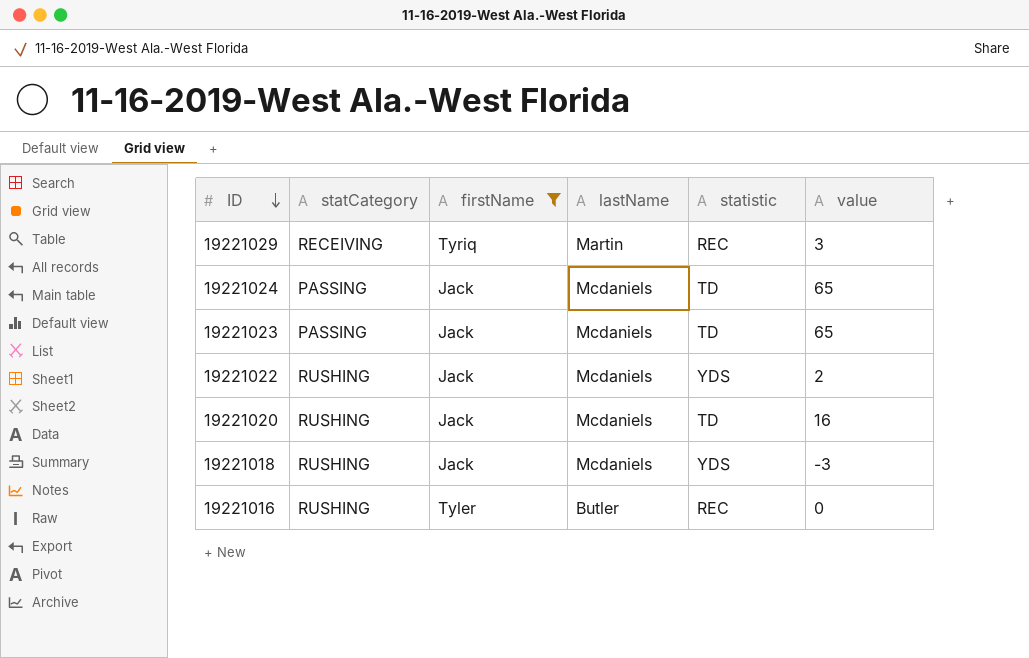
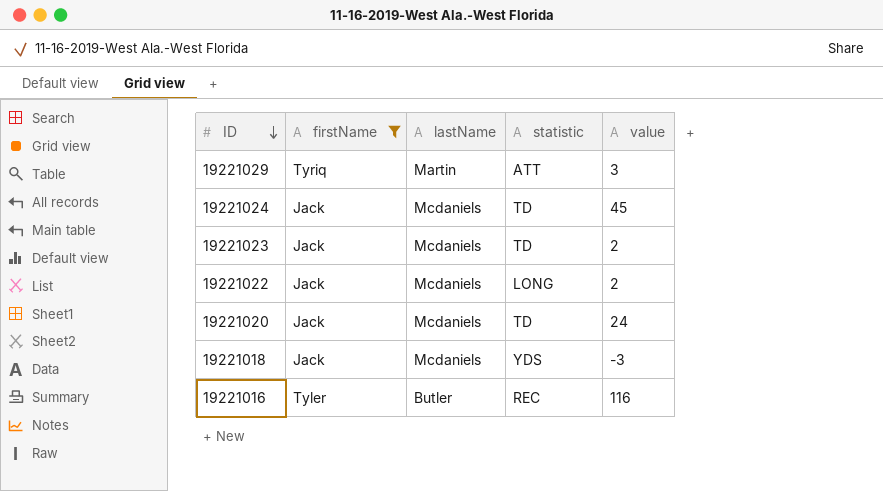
column statCategory | position: 2 -> none
19221029 | statistic: REC -> ATT
19221024 | value: 65 -> 45
19221023 | value: 65 -> 2
19221022 | statistic: YDS -> LONG
19221020 | value: 16 -> 24
19221016 | value: 0 -> 116

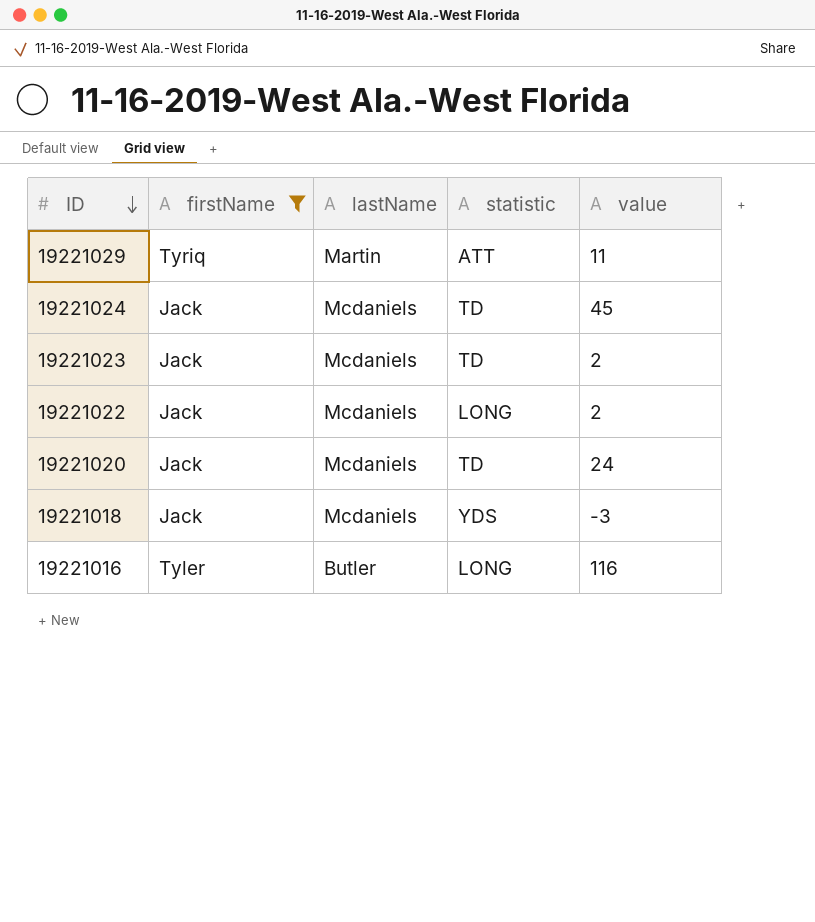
19221029 | value: 3 -> 11
19221016 | statistic: REC -> LONG

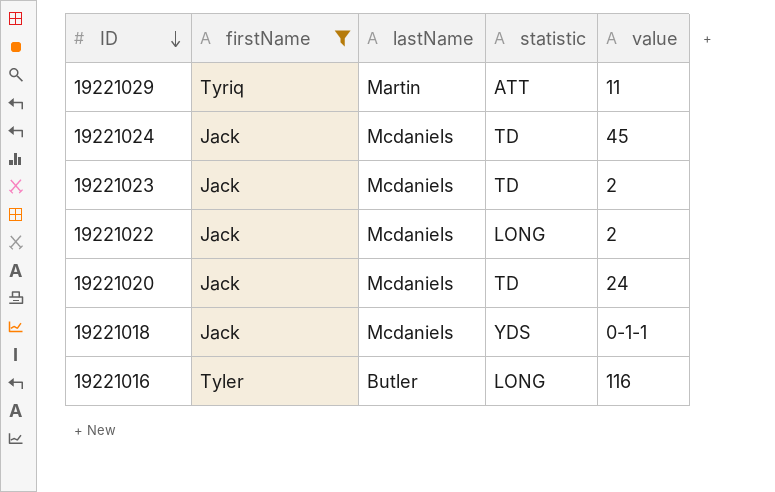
19221018 | value: -3 -> 0-1-1

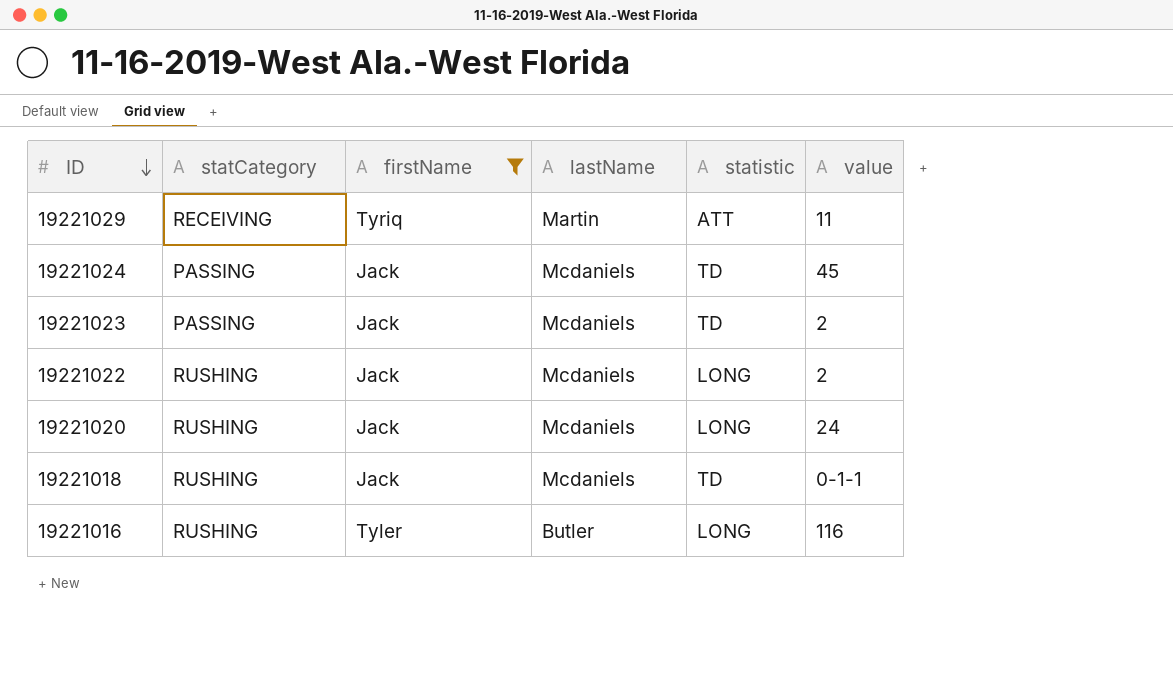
column statCategory | position: none -> 2
19221020 | statistic: TD -> LONG
19221018 | statistic: YDS -> TD

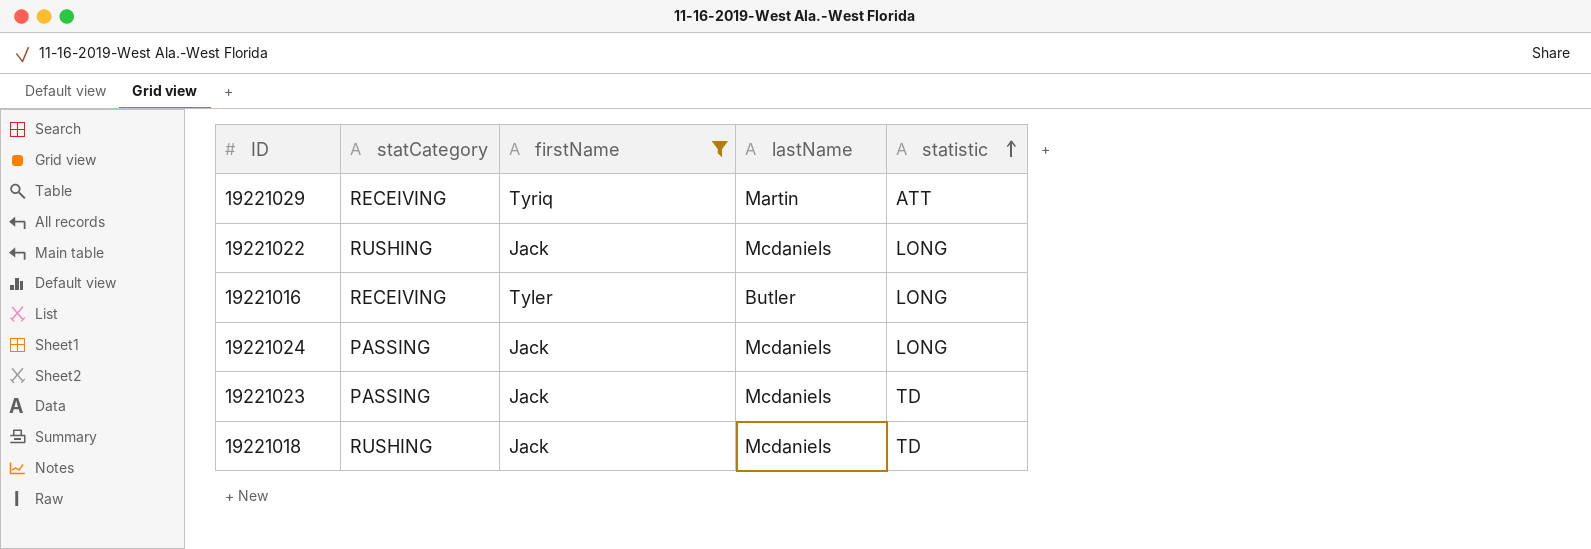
row order: ID descending -> statistic ascending
column value | position: 6 -> none
row 19221020: RUSHING | Jack | Mcdaniels | LONG | 24 -> none
19221016 | statCategory: RUSHING -> RECEIVING
19221024 | statistic: TD -> LONG

